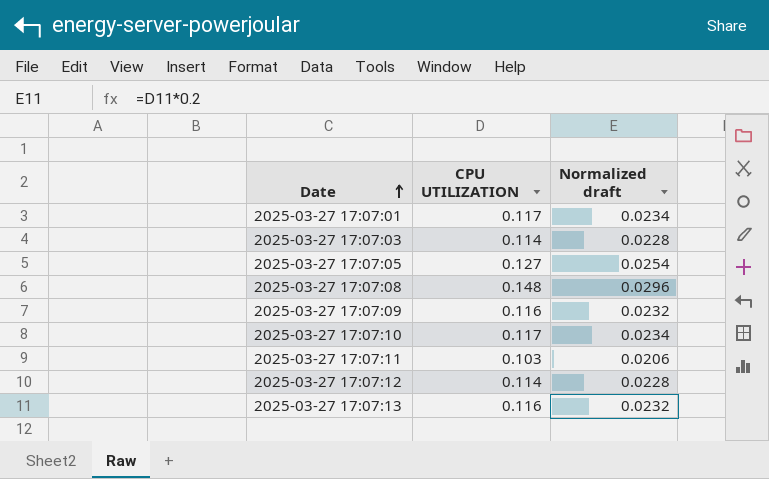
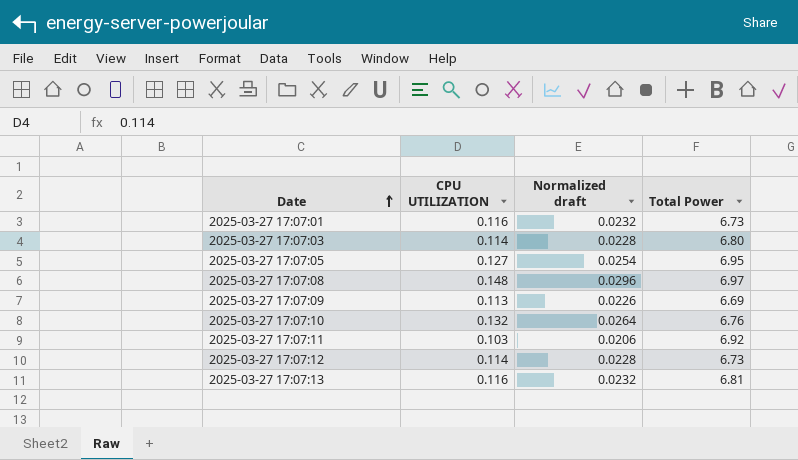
column Total Power | position: none -> 4
2025-03-27 17:07:01 | CPU UTILIZATION: 0.117 -> 0.116
2025-03-27 17:07:01 | Normalized draft: 0.0234 -> 0.0232
2025-03-27 17:07:09 | CPU UTILIZATION: 0.116 -> 0.113
2025-03-27 17:07:09 | Normalized draft: 0.0232 -> 0.0226
2025-03-27 17:07:10 | CPU UTILIZATION: 0.117 -> 0.132
2025-03-27 17:07:10 | Normalized draft: 0.0234 -> 0.0264

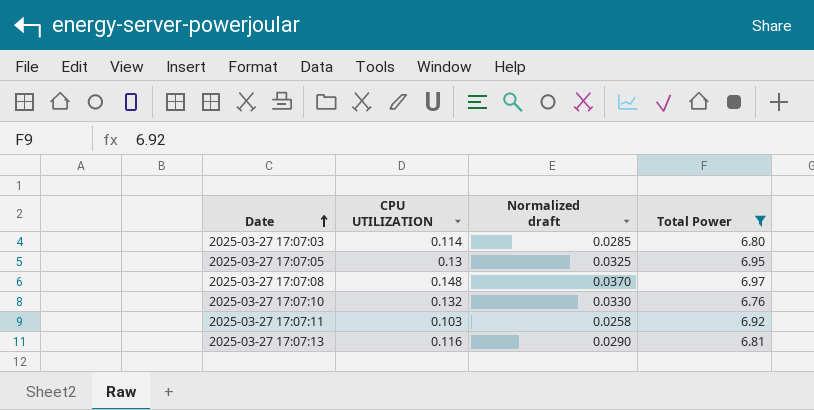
filter: none -> Total Power >= 6.76
column Normalized draft | formula: [CPU UTILIZATION] * 0.2 -> [CPU UTILIZATION] * 0.25
2025-03-27 17:07:05 | CPU UTILIZATION: 0.127 -> 0.13

